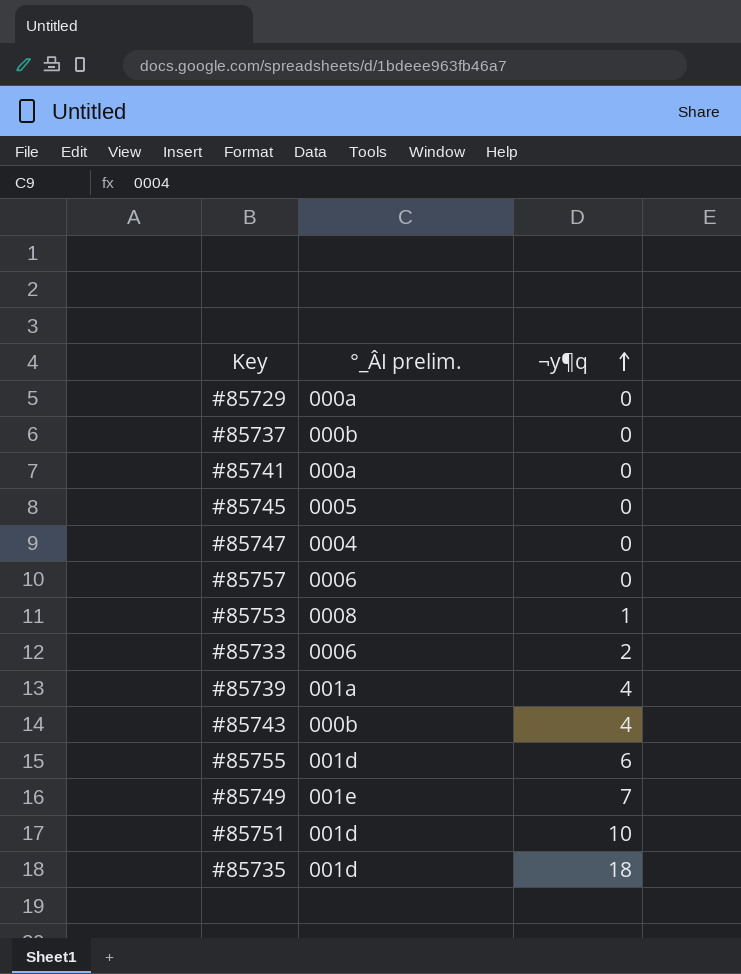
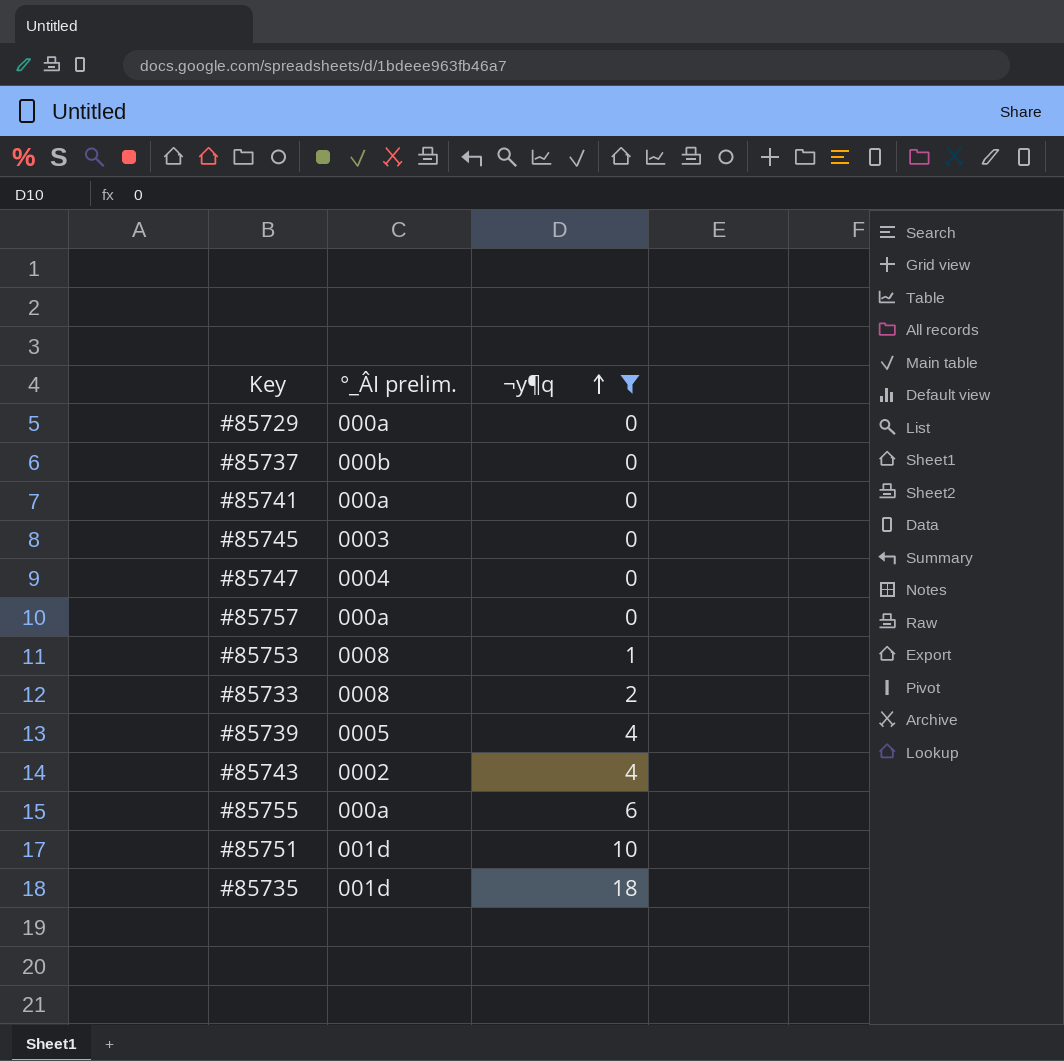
filter: none -> ¬y¶q != 7
#85745 | °_ÂI prelim.: 0005 -> 0003
#85757 | °_ÂI prelim.: 0006 -> 000a
#85733 | °_ÂI prelim.: 0006 -> 0008
#85739 | °_ÂI prelim.: 001a -> 0005
#85743 | °_ÂI prelim.: 000b -> 0002
#85755 | °_ÂI prelim.: 001d -> 000a

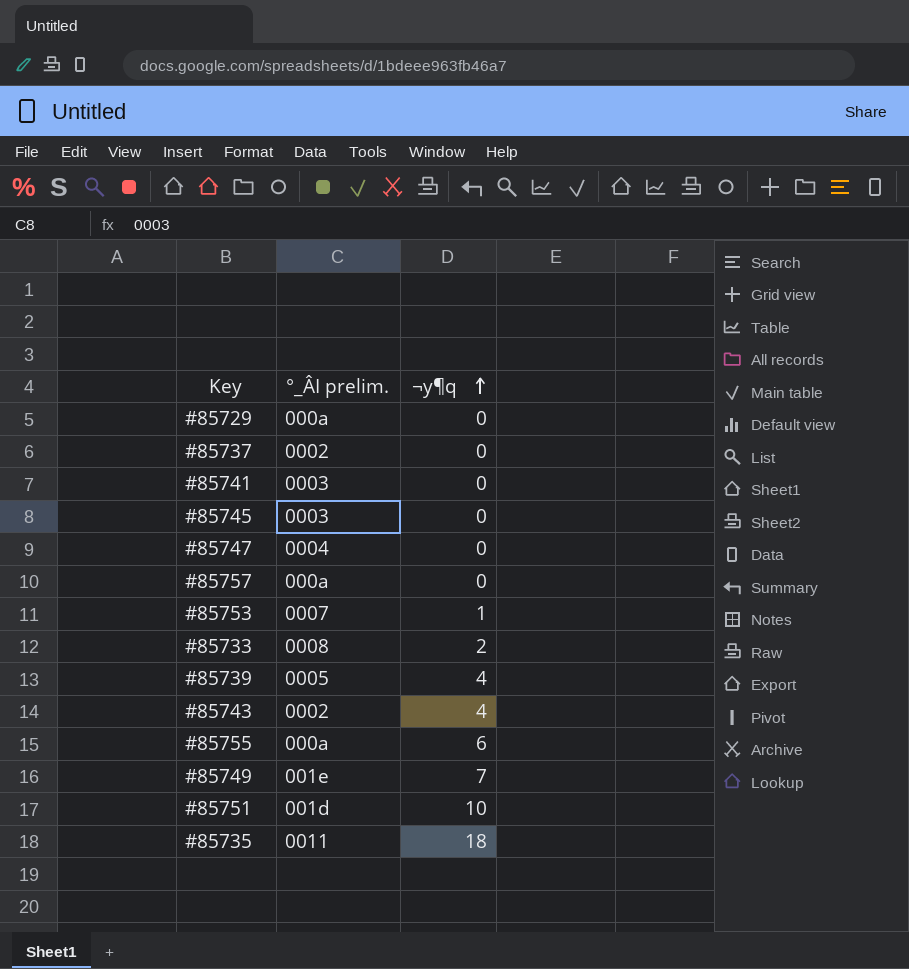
filter: ¬y¶q != 7 -> none
#85737 | °_ÂI prelim.: 000b -> 0002
#85741 | °_ÂI prelim.: 000a -> 0003
#85753 | °_ÂI prelim.: 0008 -> 0007
#85735 | °_ÂI prelim.: 001d -> 0011

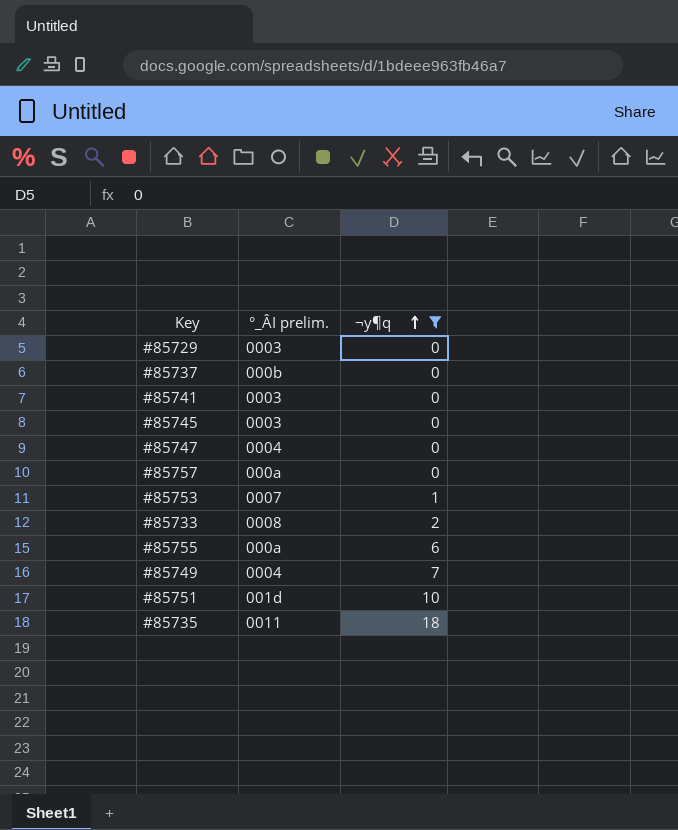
filter: none -> ¬y¶q != 4
#85729 | °_ÂI prelim.: 000a -> 0003
#85737 | °_ÂI prelim.: 0002 -> 000b
#85749 | °_ÂI prelim.: 001e -> 0004

